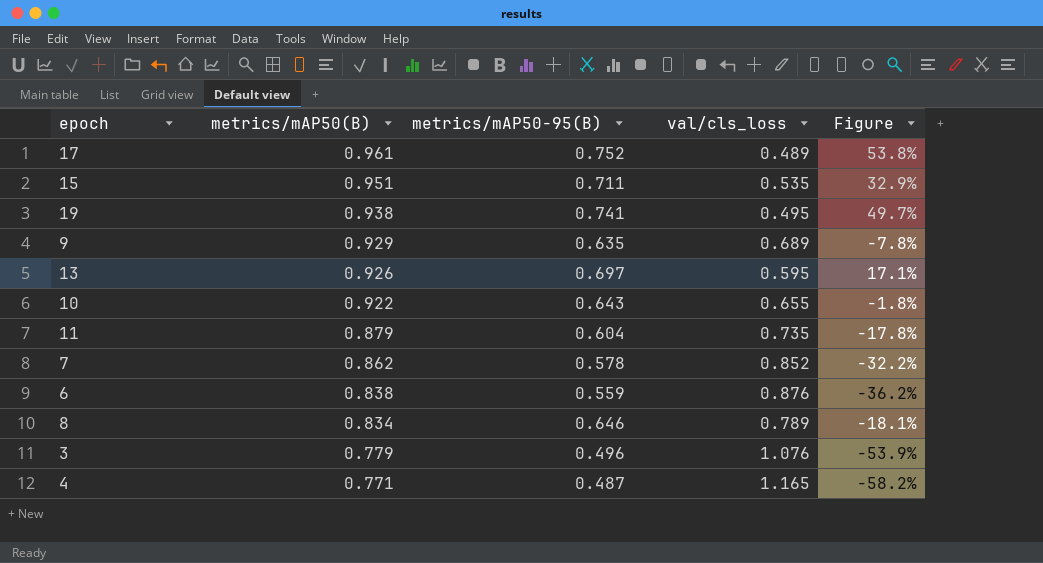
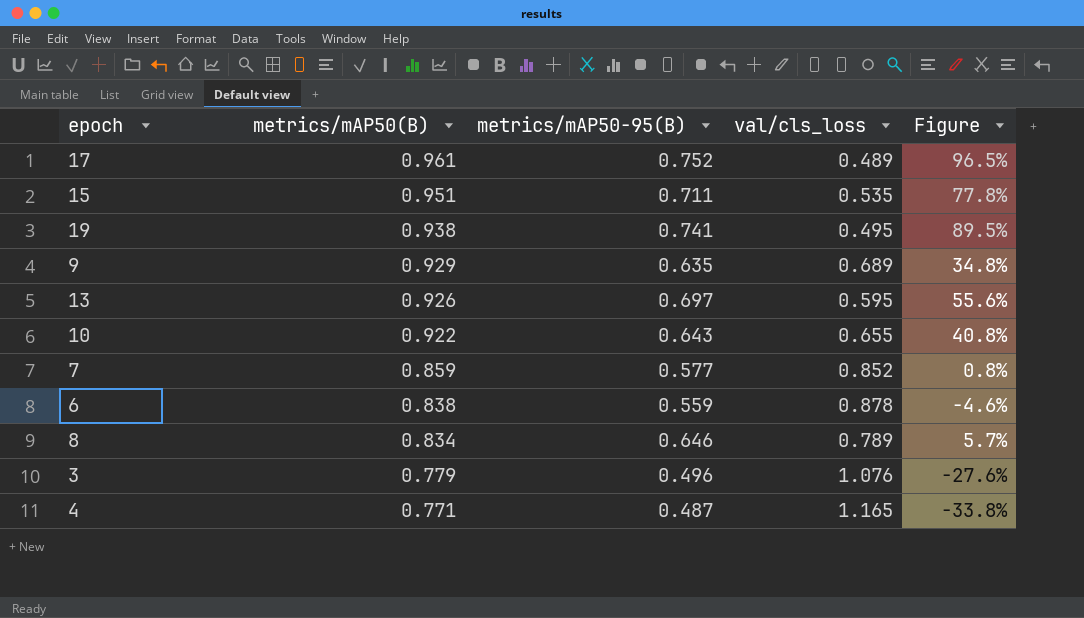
column Figure | formula: ([metrics/mAP50-95(B)] - [val/cls_loss]) / [val/cls_loss] -> ([metrics/mAP50(B)] - [val/cls_loss]) / [val/cls_loss]
row 11: 0.879 | 0.604 | 0.735 | -17.8% -> none
7 | metrics/mAP50(B): 0.862 -> 0.859
7 | metrics/mAP50-95(B): 0.578 -> 0.577
6 | val/cls_loss: 0.876 -> 0.878

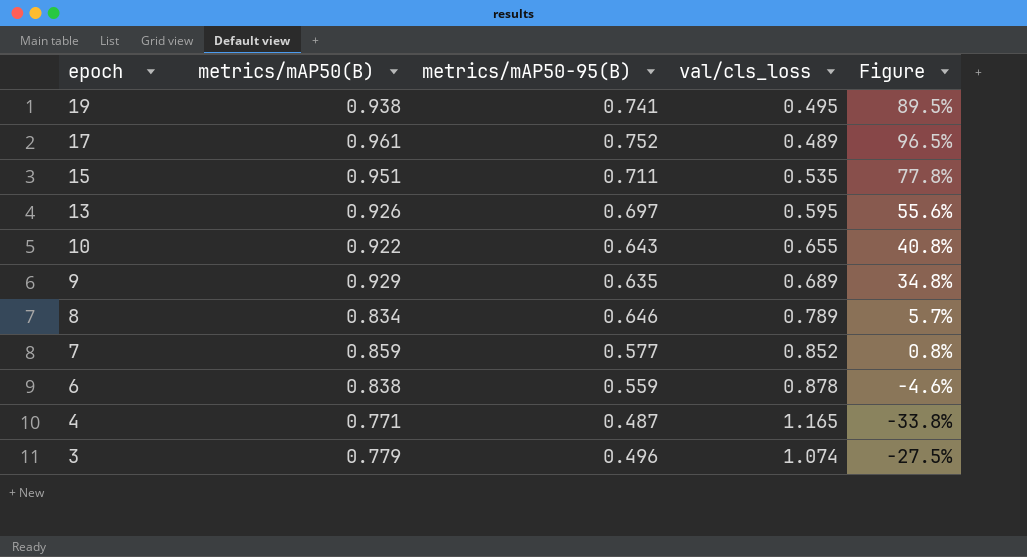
row order: metrics/mAP50(B) descending -> epoch descending
3 | val/cls_loss: 1.076 -> 1.074
3 | Figure: -27.6% -> -27.5%

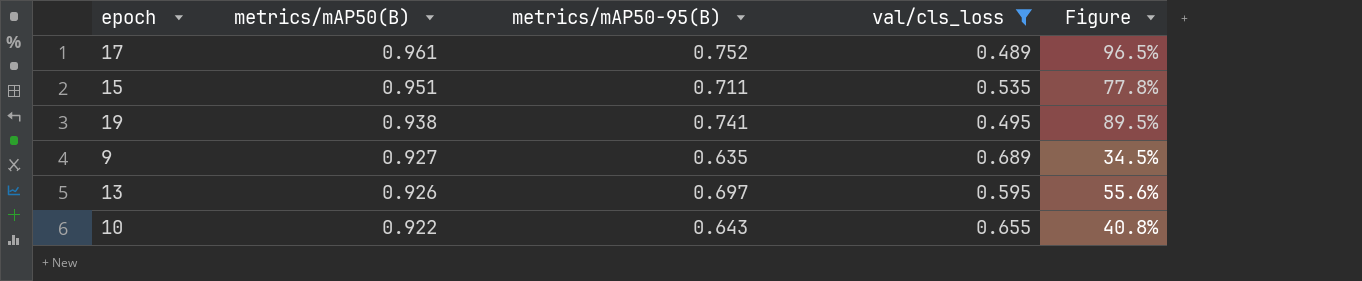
filter: none -> val/cls_loss <= 0.689
row order: epoch descending -> metrics/mAP50(B) descending
9 | metrics/mAP50(B): 0.929 -> 0.927
9 | Figure: 34.8% -> 34.5%

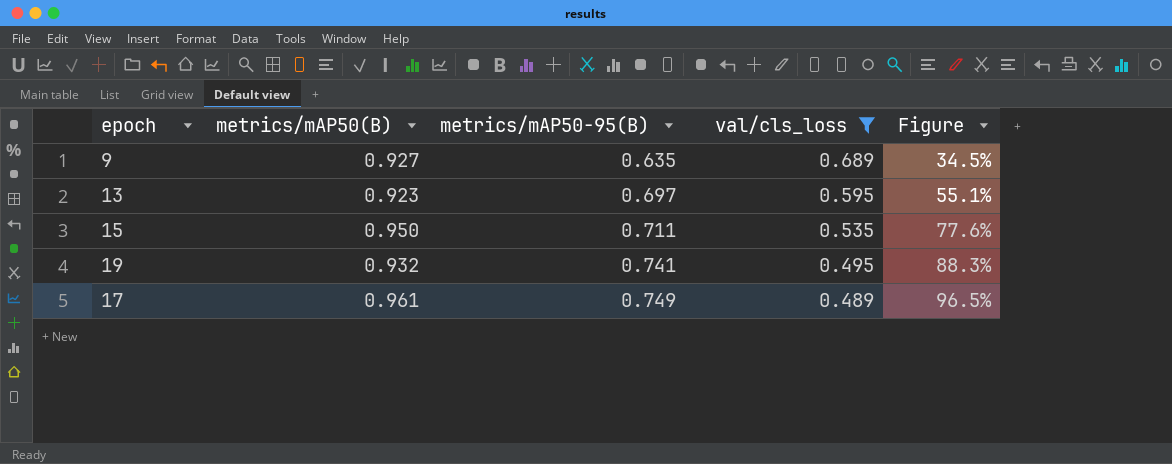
row order: metrics/mAP50(B) descending -> metrics/mAP50-95(B) ascending
row 10: 0.922 | 0.643 | 0.655 | 40.8% -> none
13 | metrics/mAP50(B): 0.926 -> 0.923
13 | Figure: 55.6% -> 55.1%
15 | metrics/mAP50(B): 0.951 -> 0.950
15 | Figure: 77.8% -> 77.6%
19 | metrics/mAP50(B): 0.938 -> 0.932
19 | Figure: 89.5% -> 88.3%
17 | metrics/mAP50-95(B): 0.752 -> 0.749

